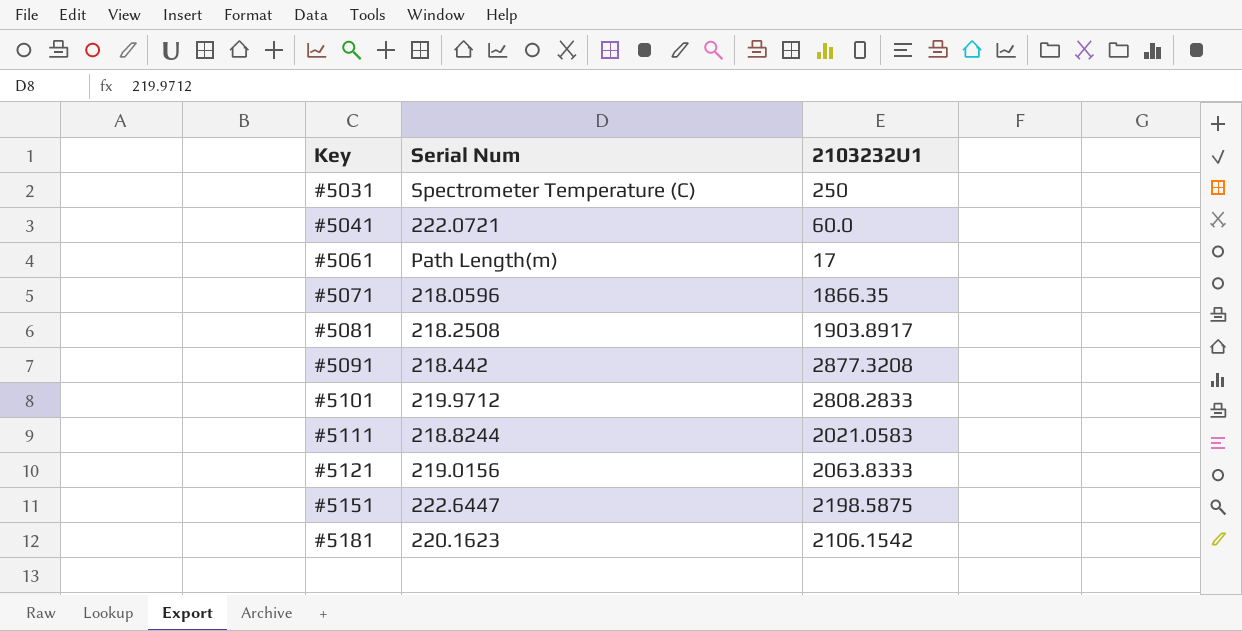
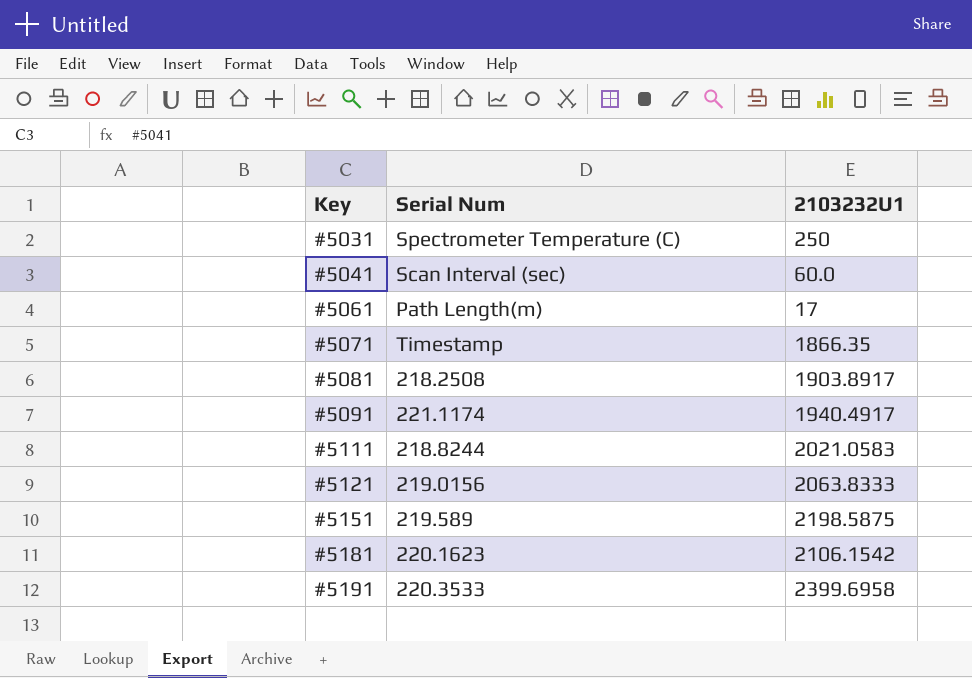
row #5101: 219.9712 | 2808.2833 -> none
#5041 | Serial Num: 222.0721 -> Scan Interval (sec)
#5071 | Serial Num: 218.0596 -> Timestamp
#5091 | Serial Num: 218.442 -> 221.1174
#5091 | 2103232U1: 2877.3208 -> 1940.4917
#5151 | Serial Num: 222.6447 -> 219.589
row #5191: none -> 220.3533 | 2399.6958

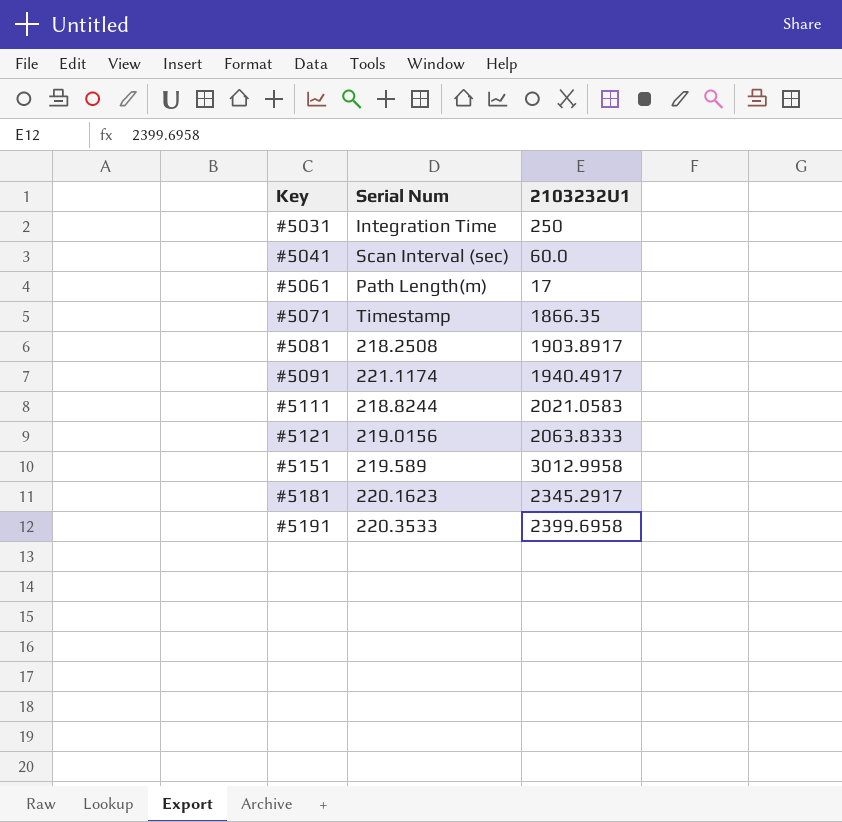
#5031 | Serial Num: Spectrometer Temperature (C) -> Integration Time
#5151 | 2103232U1: 2198.5875 -> 3012.9958
#5181 | 2103232U1: 2106.1542 -> 2345.2917

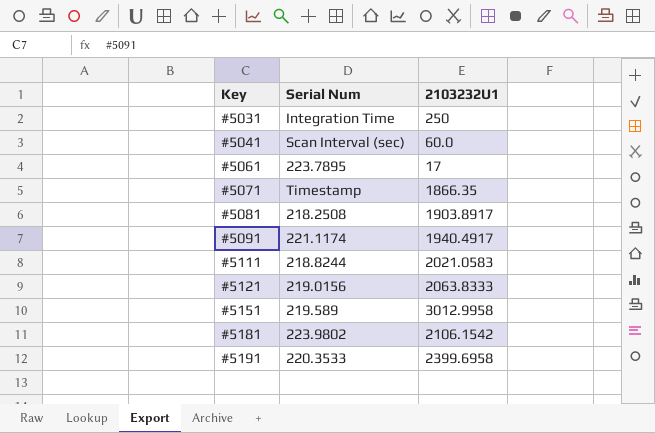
#5061 | Serial Num: Path Length(m) -> 223.7895
#5181 | Serial Num: 220.1623 -> 223.9802
#5181 | 2103232U1: 2345.2917 -> 2106.1542

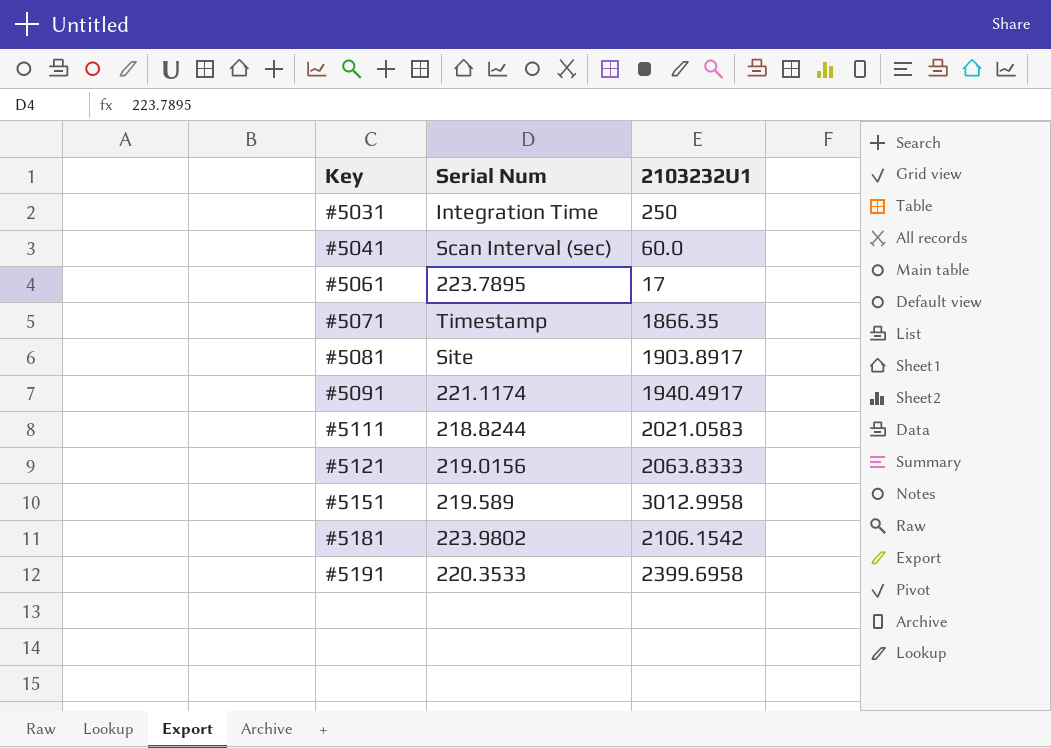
#5081 | Serial Num: 218.2508 -> Site

